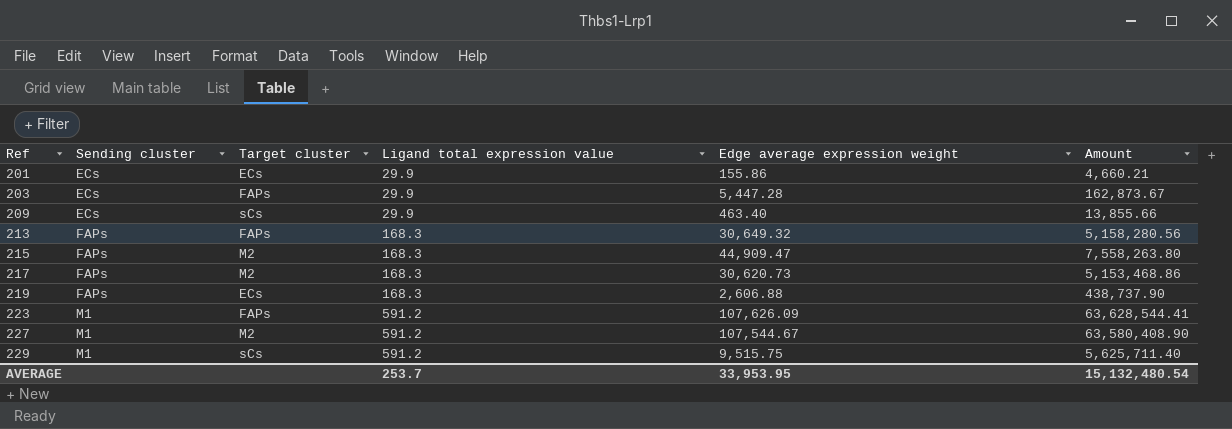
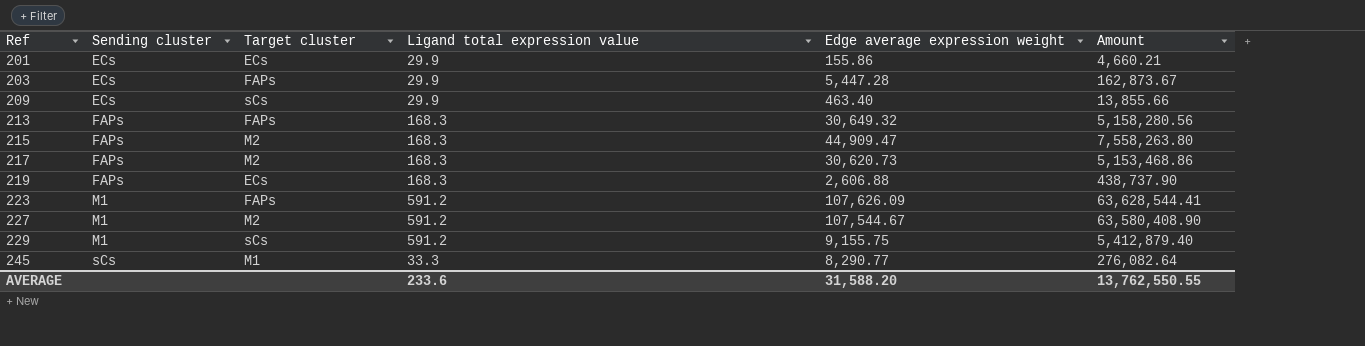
229 | Edge average expression weight: 9,515.75 -> 9,155.75
229 | Amount: 5,625,711.40 -> 5,412,879.40
row 245: none -> sCs | M1 | 33.3 | 8,290.77 | 276,082.64
AVERAGE | Ligand total expression value: 253.7 -> 233.6
AVERAGE | Edge average expression weight: 33,953.95 -> 31,588.20
AVERAGE | Amount: 15,132,480.54 -> 13,762,550.55

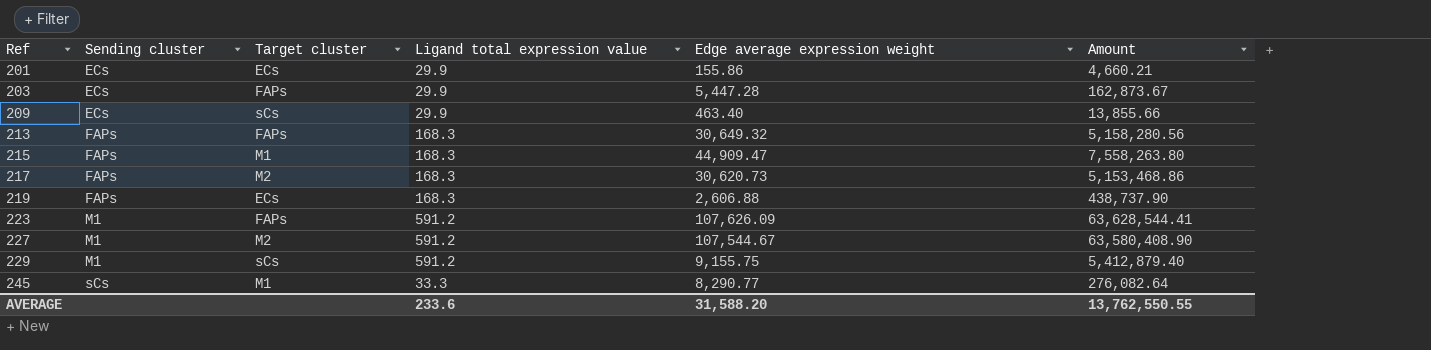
215 | Target cluster: M2 -> M1

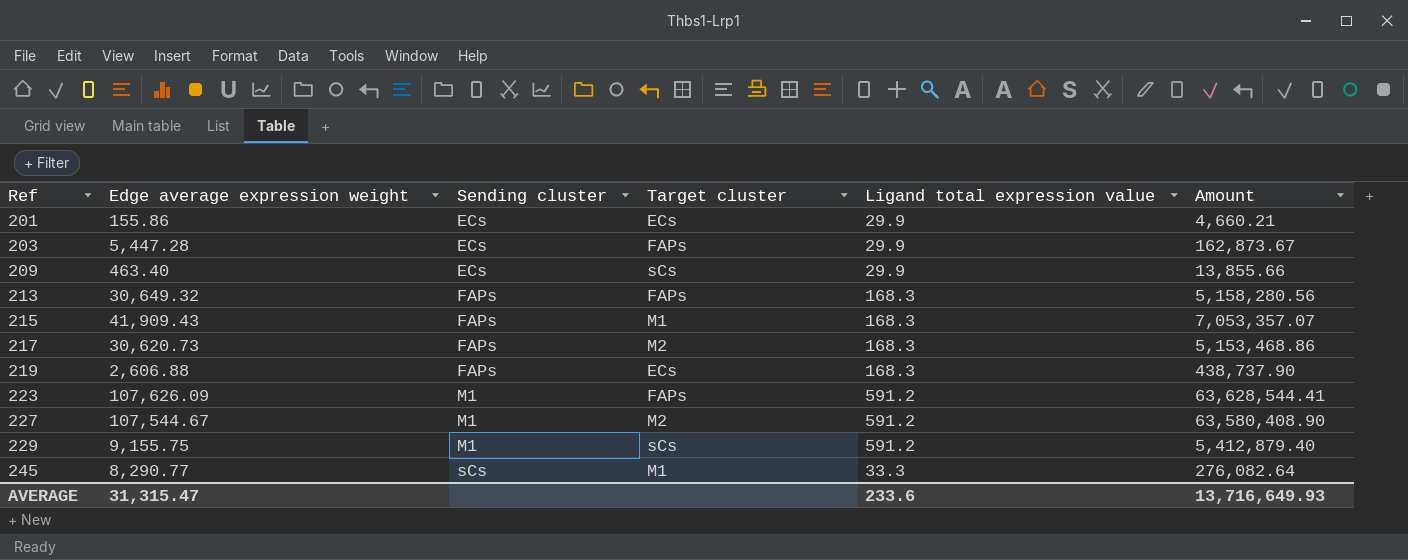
column Edge average expression weight | position: 5 -> 2
215 | Edge average expression weight: 44,909.47 -> 41,909.43
215 | Amount: 7,558,263.80 -> 7,053,357.07
AVERAGE | Edge average expression weight: 31,588.20 -> 31,315.47
AVERAGE | Amount: 13,762,550.55 -> 13,716,649.93

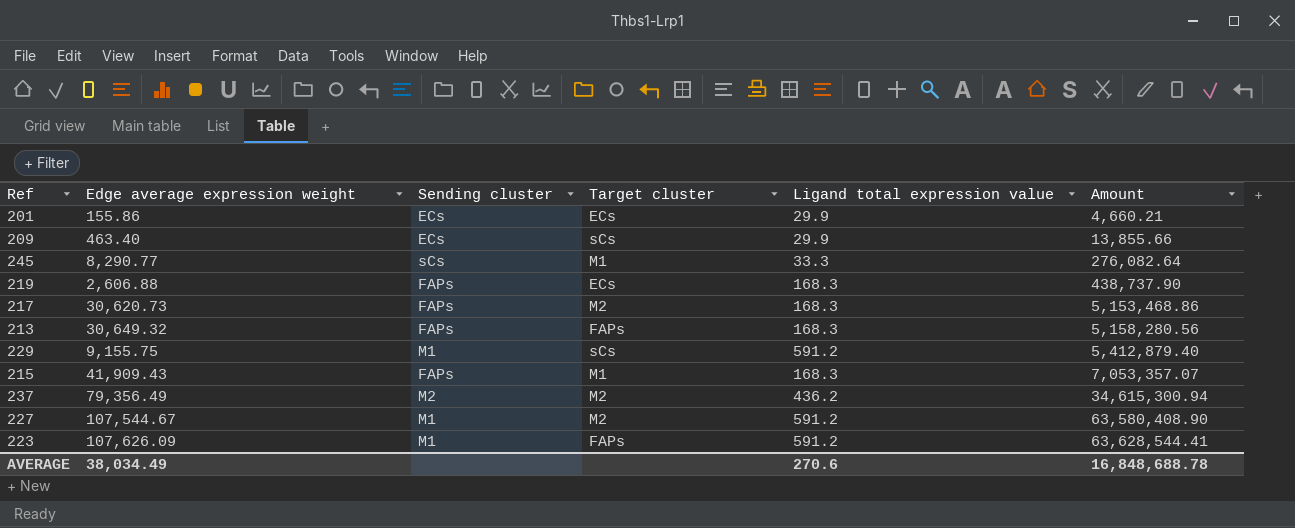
row order: Ref ascending -> Amount ascending
row 203: 5,447.28 | ECs | FAPs | 29.9 | 162,873.67 -> none
row 237: none -> 79,356.49 | M2 | M2 | 436.2 | 34,615,300.94
AVERAGE | Edge average expression weight: 31,315.47 -> 38,034.49
AVERAGE | Ligand total expression value: 233.6 -> 270.6
AVERAGE | Amount: 13,716,649.93 -> 16,848,688.78

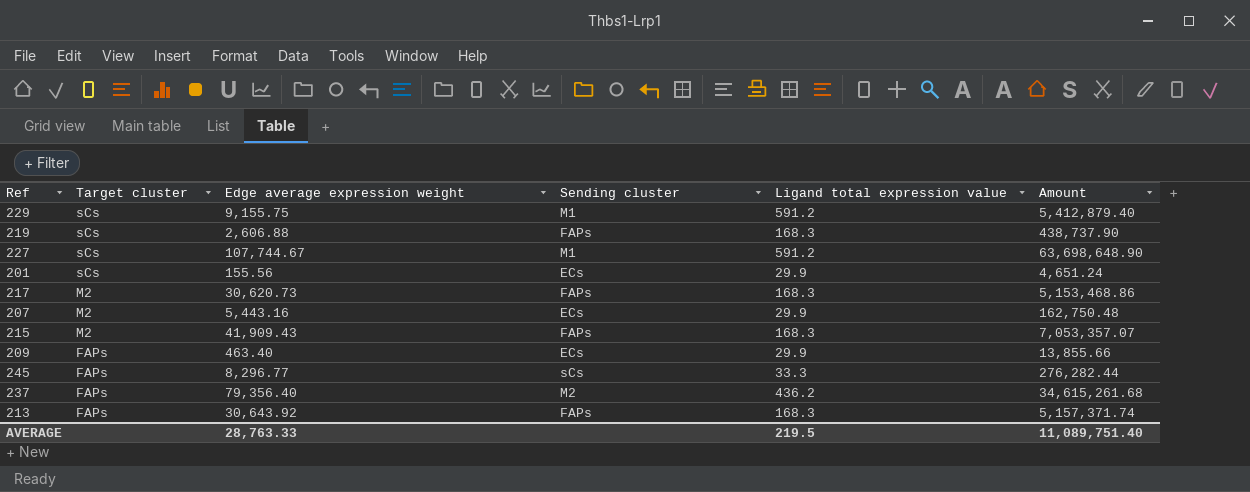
row order: Amount ascending -> Target cluster descending
column Target cluster | position: 4 -> 2
row 223: 107,626.09 | M1 | FAPs | 591.2 | 63,628,544.41 -> none
219 | Target cluster: ECs -> sCs
227 | Target cluster: M2 -> sCs
227 | Edge average expression weight: 107,544.67 -> 107,744.67
227 | Amount: 63,580,408.90 -> 63,698,648.90
201 | Target cluster: ECs -> sCs
201 | Edge average expression weight: 155.86 -> 155.56
201 | Amount: 4,660.21 -> 4,651.24
row 207: none -> M2 | 5,443.16 | ECs | 29.9 | 162,750.48
215 | Target cluster: M1 -> M2
209 | Target cluster: sCs -> FAPs
245 | Target cluster: M1 -> FAPs
245 | Edge average expression weight: 8,290.77 -> 8,296.77
245 | Amount: 276,082.64 -> 276,282.44
237 | Target cluster: M2 -> FAPs
237 | Edge average expression weight: 79,356.49 -> 79,356.40
237 | Amount: 34,615,300.94 -> 34,615,261.68
213 | Edge average expression weight: 30,649.32 -> 30,643.92
213 | Amount: 5,158,280.56 -> 5,157,371.74
AVERAGE | Edge average expression weight: 38,034.49 -> 28,763.33
AVERAGE | Ligand total expression value: 270.6 -> 219.5
AVERAGE | Amount: 16,848,688.78 -> 11,089,751.40

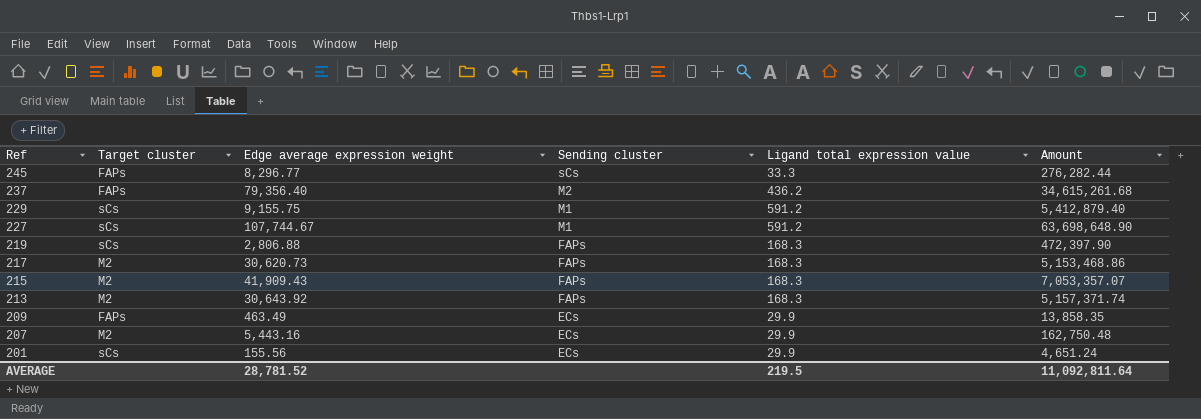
row order: Target cluster descending -> Ref descending
219 | Edge average expression weight: 2,606.88 -> 2,806.88
219 | Amount: 438,737.90 -> 472,397.90
213 | Target cluster: FAPs -> M2
209 | Edge average expression weight: 463.40 -> 463.49
209 | Amount: 13,855.66 -> 13,858.35
AVERAGE | Edge average expression weight: 28,763.33 -> 28,781.52
AVERAGE | Amount: 11,089,751.40 -> 11,092,811.64

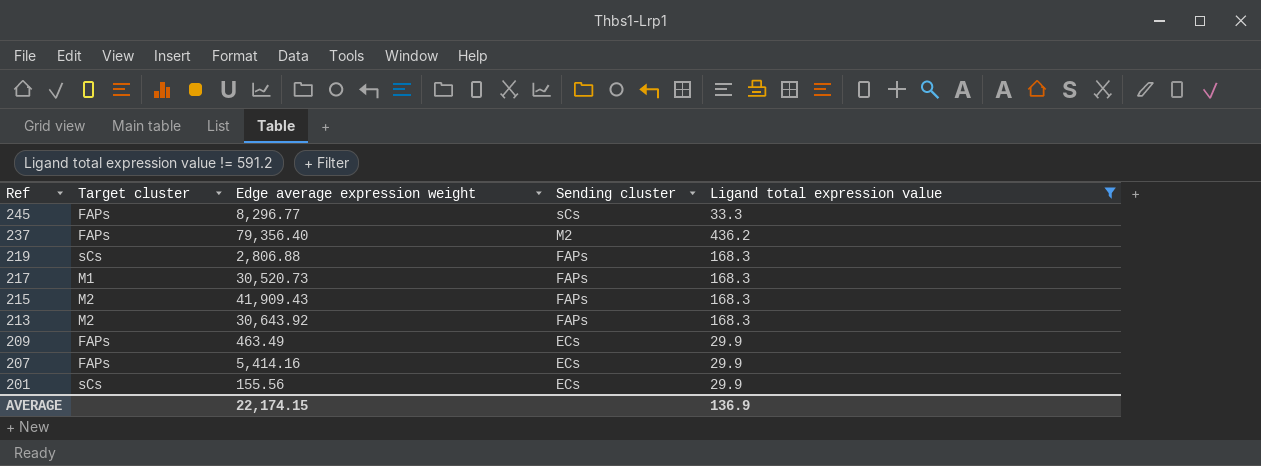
filter: none -> Ligand total expression value != 591.2
column Amount | formula: [Edge average expression weight] * [Ligand total expression value] -> none
217 | Target cluster: M2 -> M1
217 | Edge average expression weight: 30,620.73 -> 30,520.73
207 | Target cluster: M2 -> FAPs
207 | Edge average expression weight: 5,443.16 -> 5,414.16
AVERAGE | Edge average expression weight: 28,781.52 -> 22,174.15
AVERAGE | Ligand total expression value: 219.5 -> 136.9

